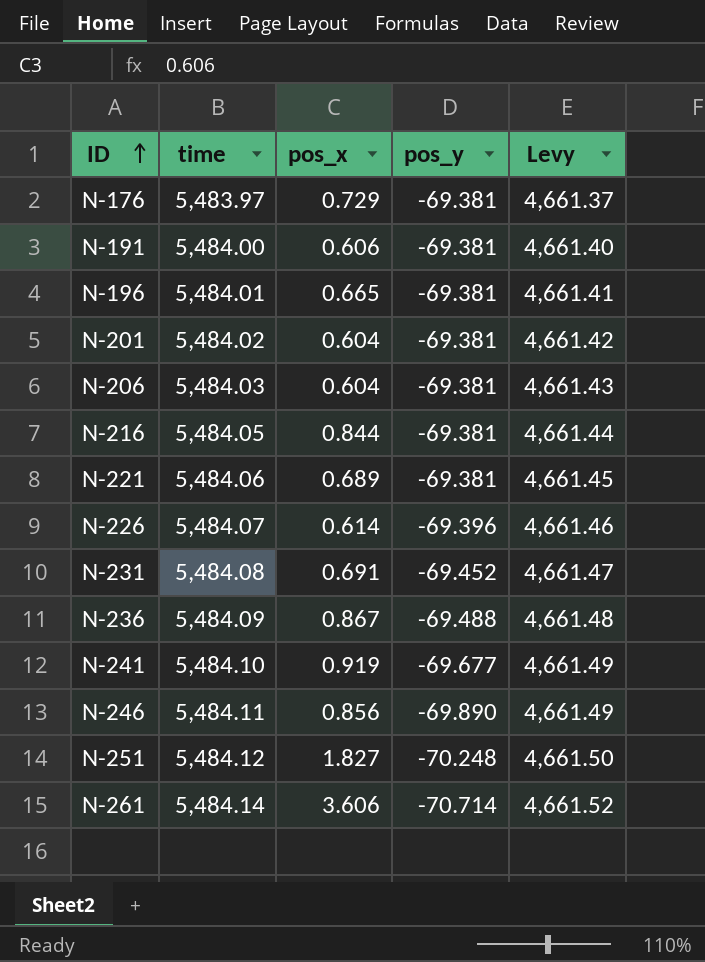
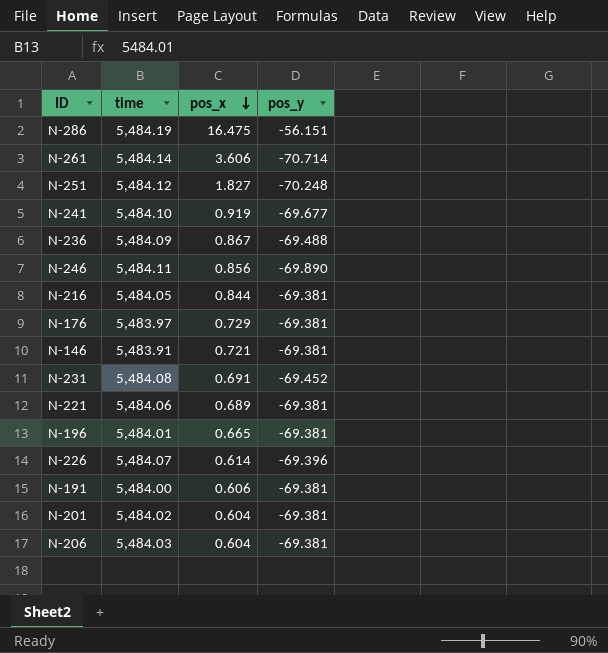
row order: ID ascending -> pos_x descending
column Levy | formula: [time] * 0.85 -> none
row N-286: none -> 5,484.19 | 16.475 | -56.151
row N-146: none -> 5,483.91 | 0.721 | -69.381

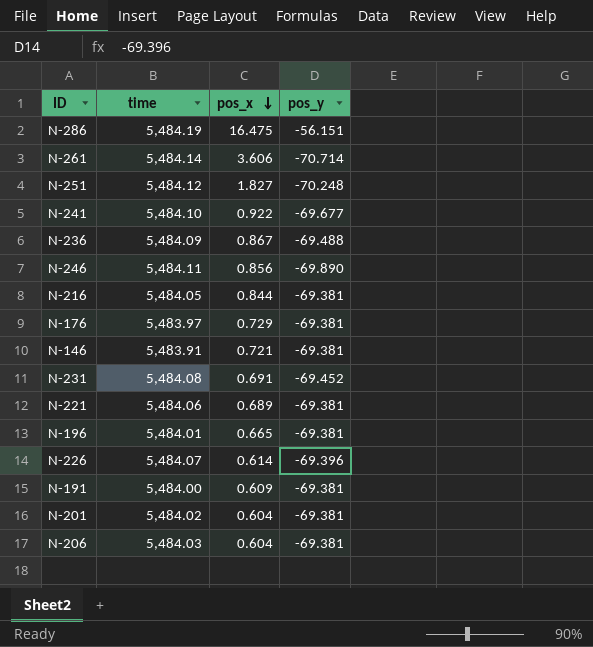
N-241 | pos_x: 0.919 -> 0.922
N-191 | pos_x: 0.606 -> 0.609

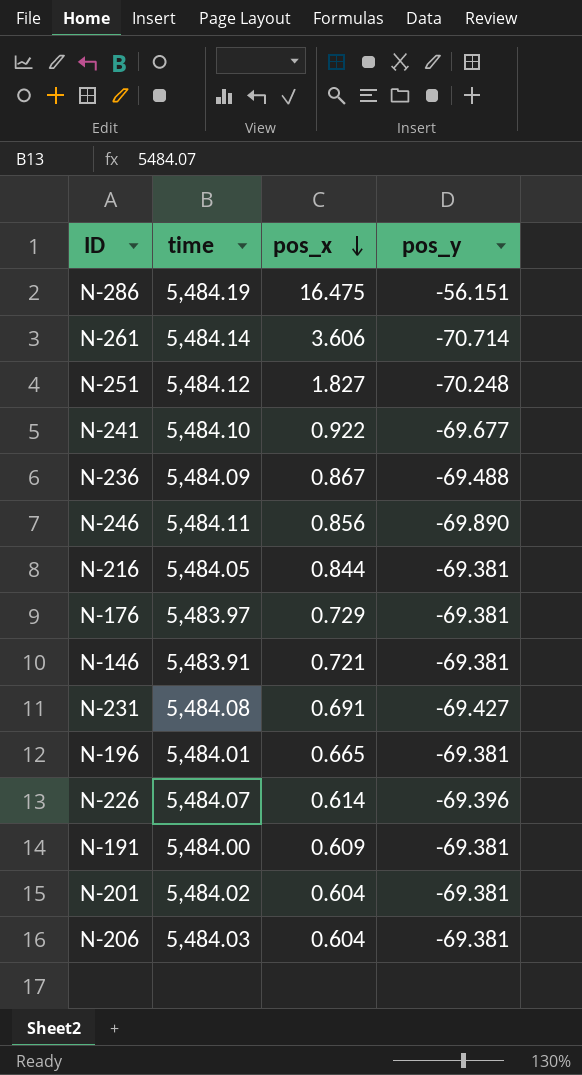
row N-221: 5,484.06 | 0.689 | -69.381 -> none
N-231 | pos_y: -69.452 -> -69.427

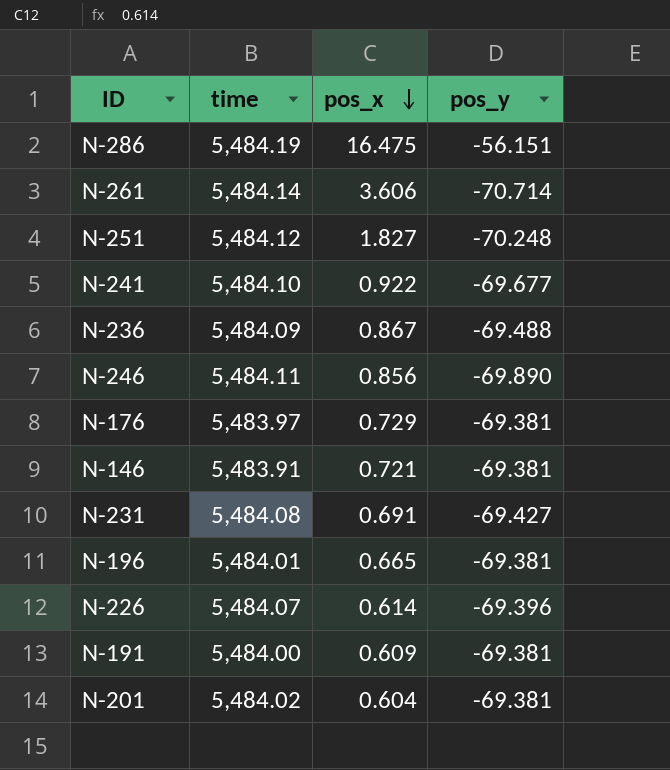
row N-216: 5,484.05 | 0.844 | -69.381 -> none
row N-206: 5,484.03 | 0.604 | -69.381 -> none

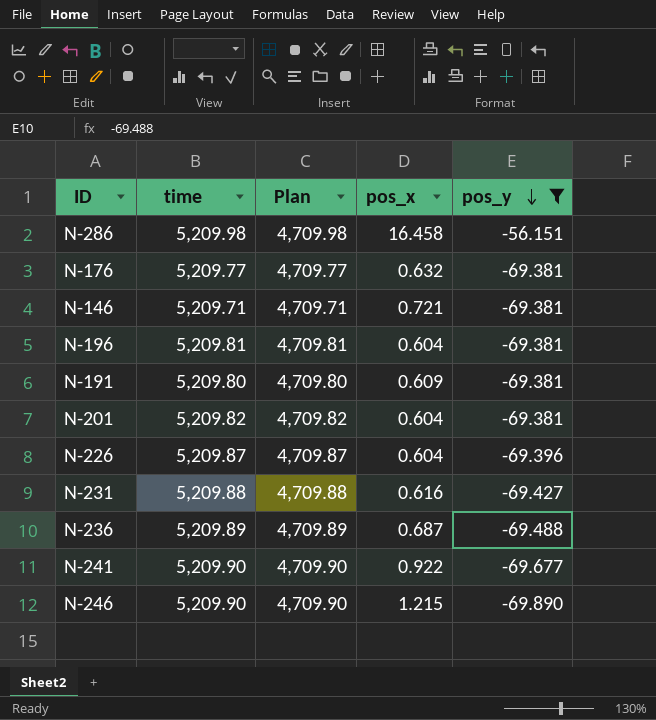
filter: none -> pos_y >= -69.890
row order: pos_x descending -> pos_y descending
column Plan | formula: none -> [time] - 500
N-286 | time: 5,484.19 -> 5,209.98
N-286 | pos_x: 16.475 -> 16.458
N-176 | time: 5,483.97 -> 5,209.77
N-176 | pos_x: 0.729 -> 0.632
N-146 | time: 5,483.91 -> 5,209.71
N-196 | time: 5,484.01 -> 5,209.81
N-196 | pos_x: 0.665 -> 0.604
N-191 | time: 5,484.00 -> 5,209.80
N-201 | time: 5,484.02 -> 5,209.82
N-226 | time: 5,484.07 -> 5,209.87
N-226 | pos_x: 0.614 -> 0.604
N-231 | time: 5,484.08 -> 5,209.88
N-231 | pos_x: 0.691 -> 0.616
N-236 | time: 5,484.09 -> 5,209.89
N-236 | pos_x: 0.867 -> 0.687
N-241 | time: 5,484.10 -> 5,209.90
N-246 | time: 5,484.11 -> 5,209.90
N-246 | pos_x: 0.856 -> 1.215

